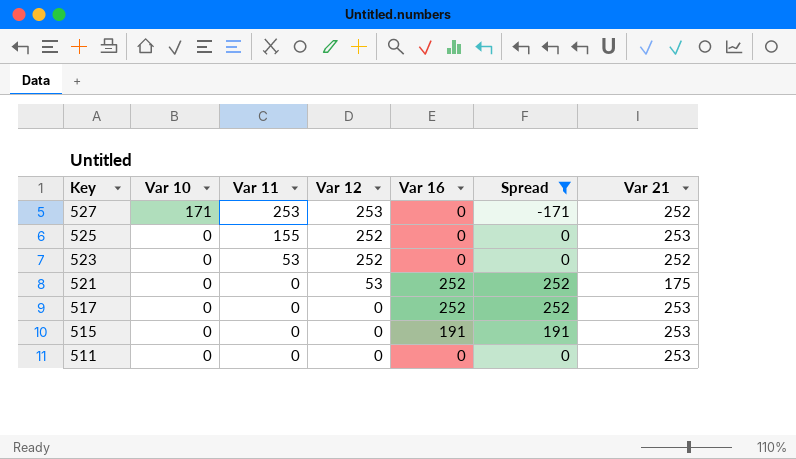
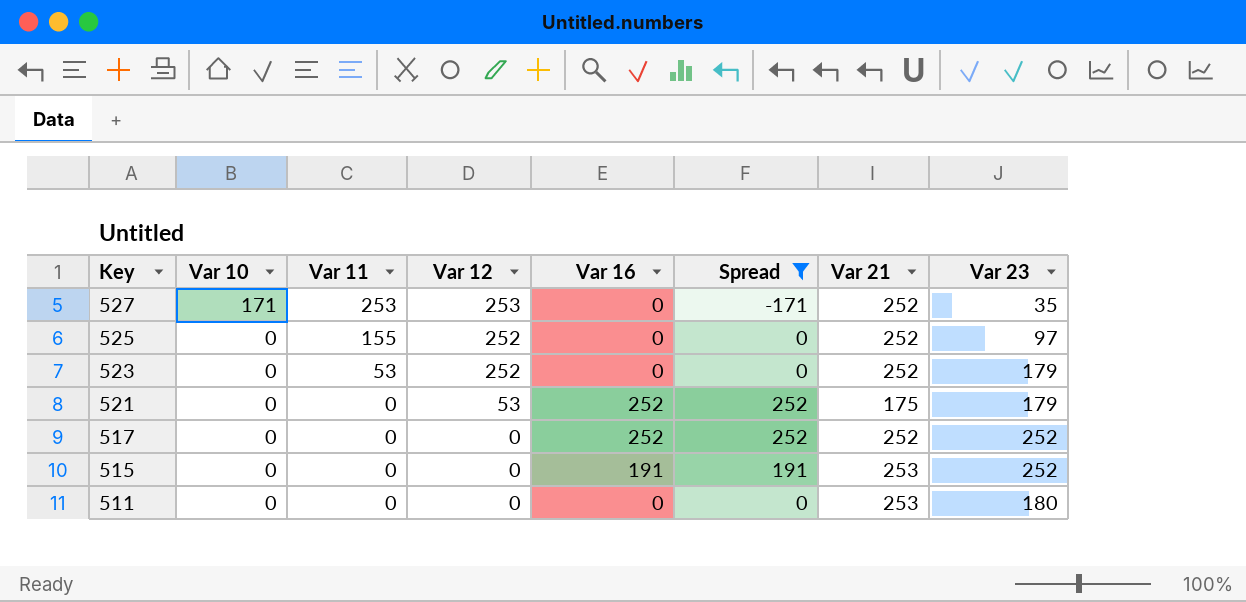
column Var 23 | position: none -> 8
525 | Var 21: 253 -> 252
517 | Var 21: 253 -> 252

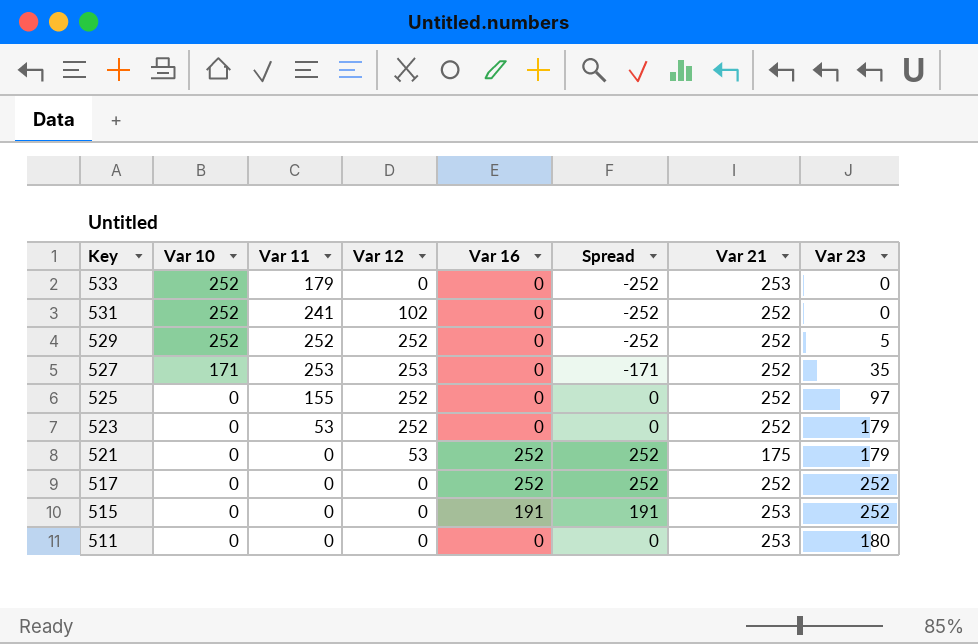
filter: Spread != -252 -> none

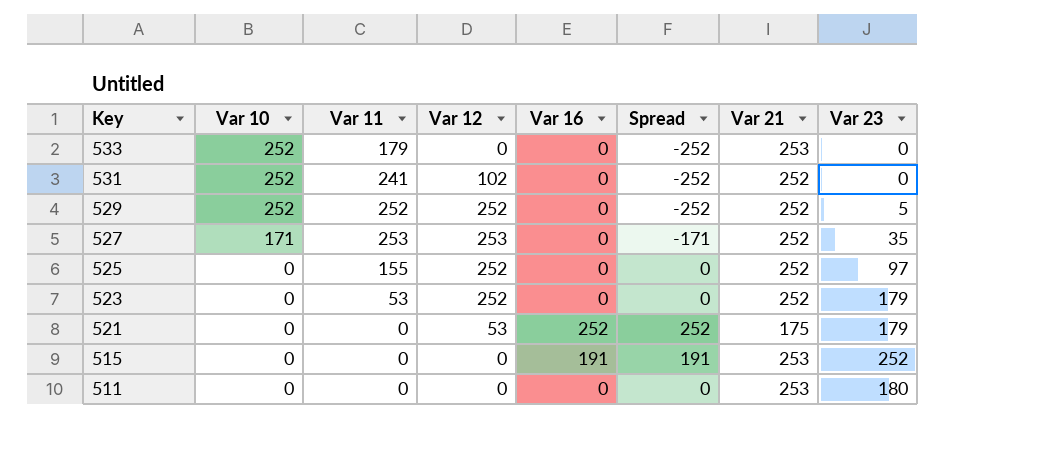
row 517: 0 | 0 | 0 | 252 | 252 | 252 | 252 -> none

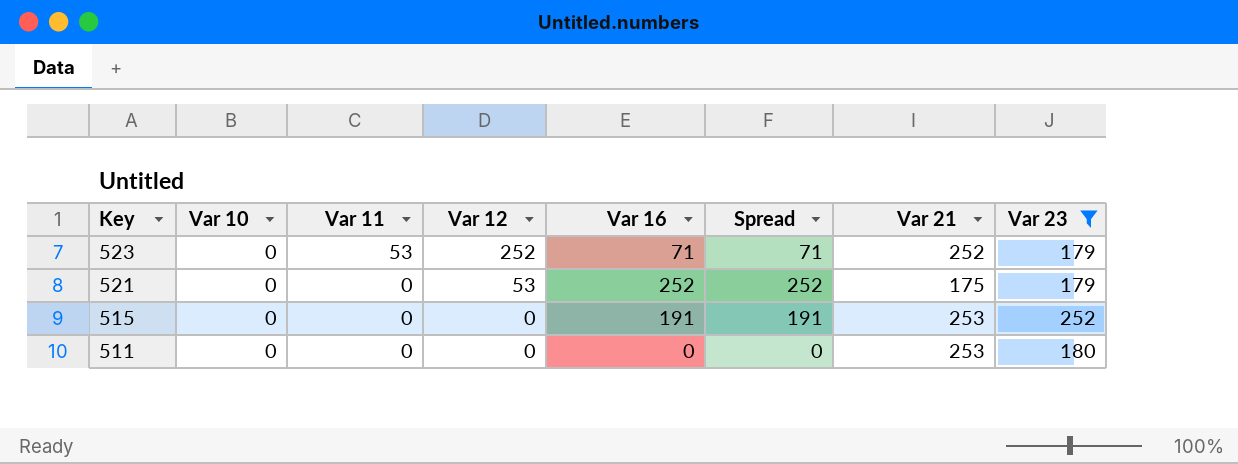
filter: none -> Var 23 >= 179
523 | Var 16: 0 -> 71
523 | Spread: 0 -> 71

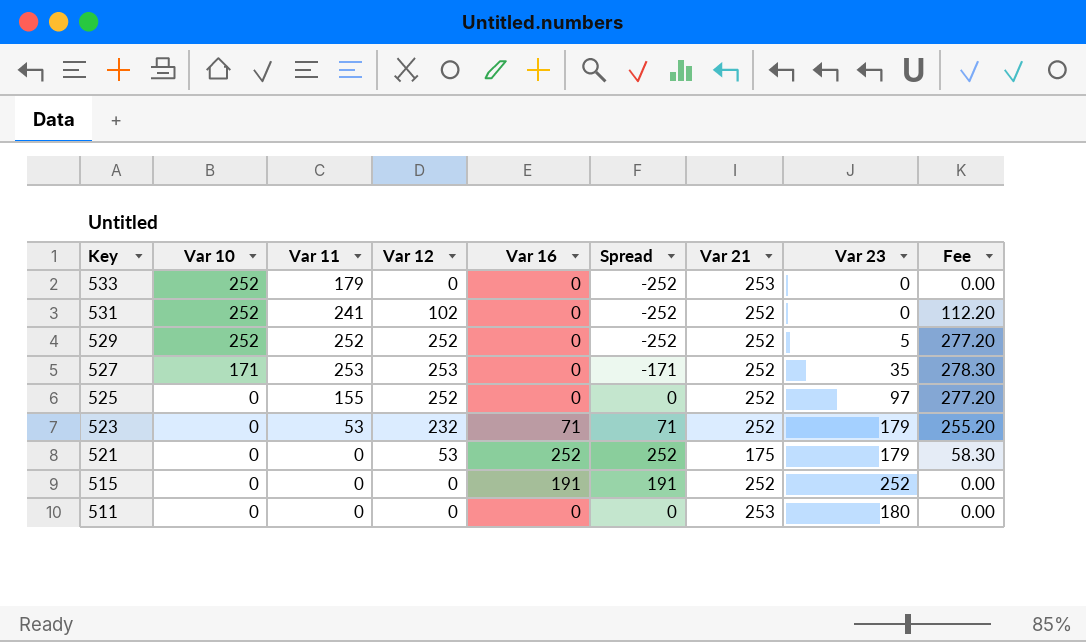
filter: Var 23 >= 179 -> none
column Fee | formula: none -> [Var 12] * 1.1
523 | Var 12: 252 -> 232
515 | Var 21: 253 -> 252

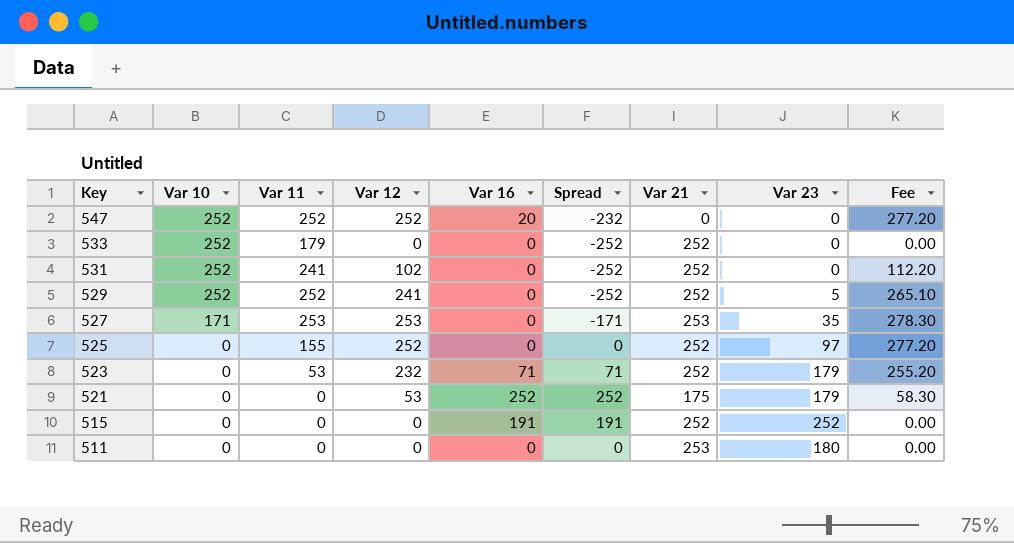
row 547: none -> 252 | 252 | 252 | 20 | -232 | 0 | 0 | 277.20
533 | Var 21: 253 -> 252
529 | Var 12: 252 -> 241
529 | Fee: 277.20 -> 265.10
527 | Var 21: 252 -> 253

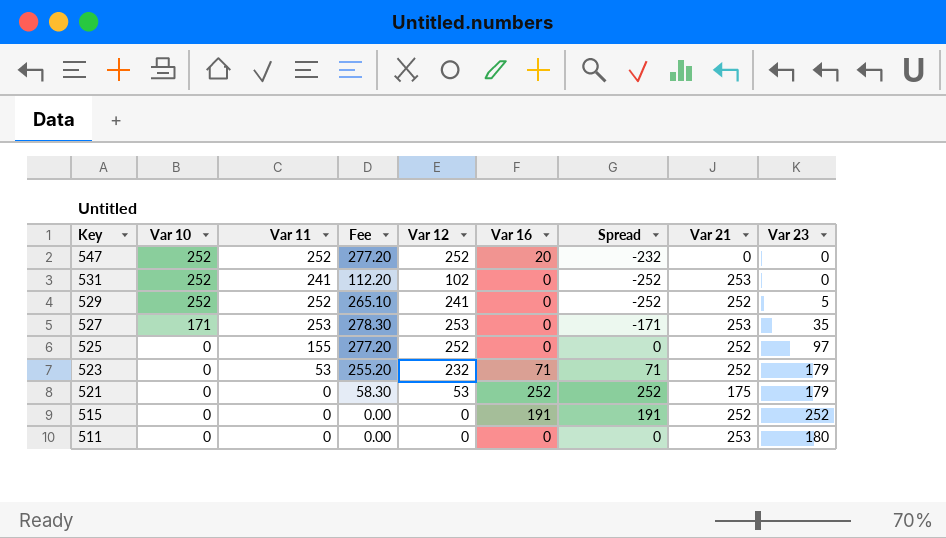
column Fee | position: 9 -> 4
row 533: 252 | 179 | 0 | 0 | -252 | 252 | 0 | 0.00 -> none
531 | Var 21: 252 -> 253

